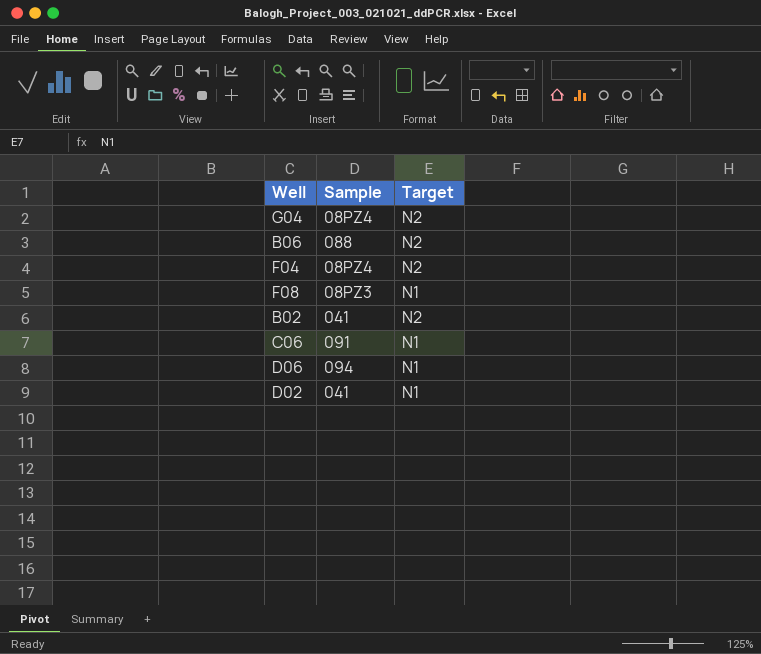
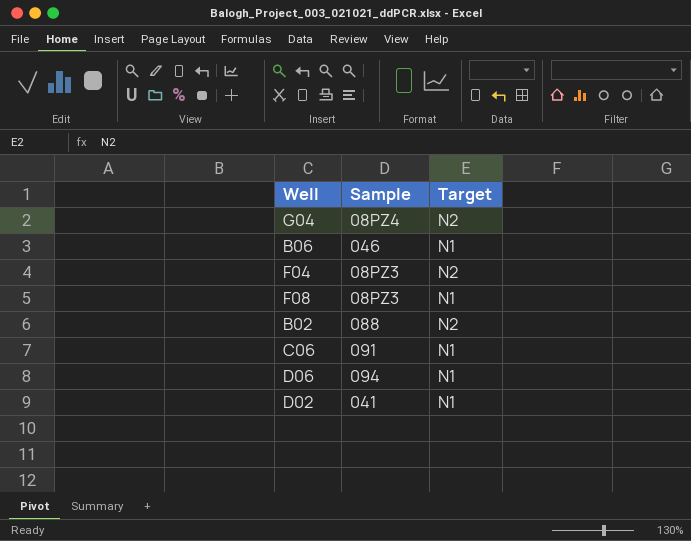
B06 | Sample: 088 -> 046
B06 | Target: N2 -> N1
F04 | Sample: 08PZ4 -> 08PZ3
B02 | Sample: 041 -> 088

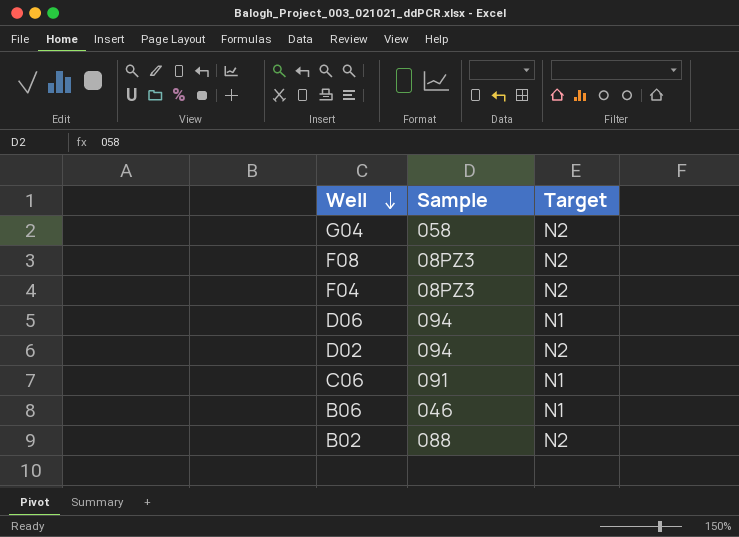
row order: none -> Well descending
G04 | Sample: 08PZ4 -> 058
F08 | Target: N1 -> N2
D02 | Sample: 041 -> 094
D02 | Target: N1 -> N2

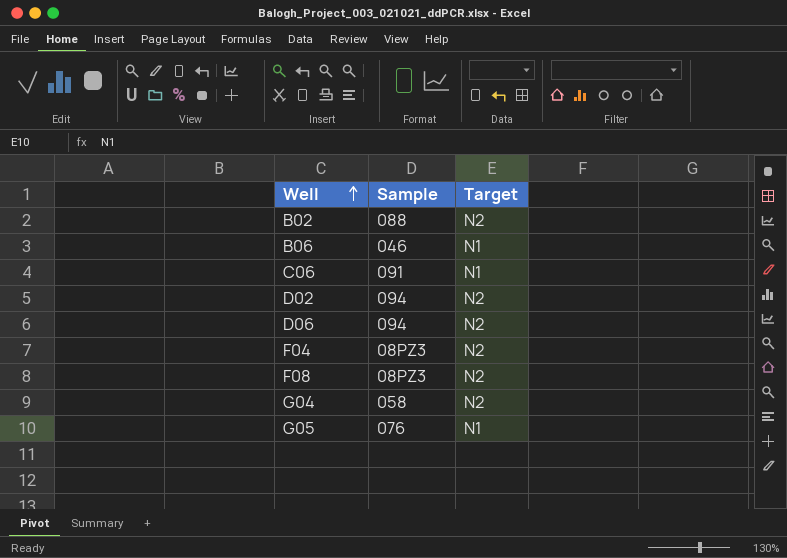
row order: Well descending -> Well ascending
D06 | Target: N1 -> N2
row G05: none -> 076 | N1

